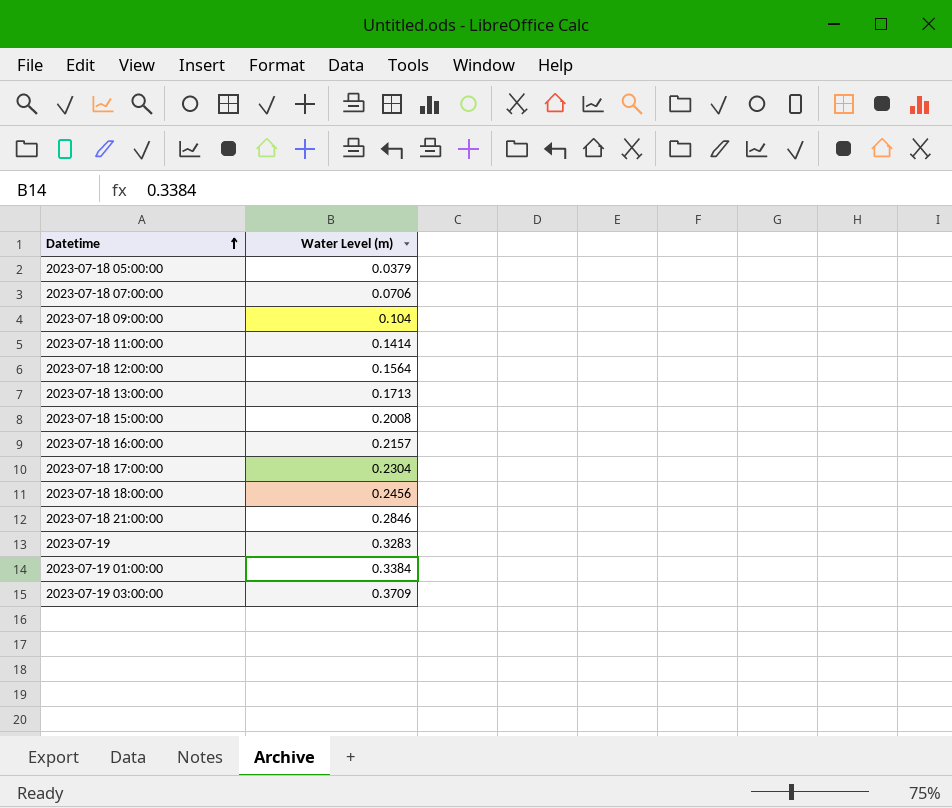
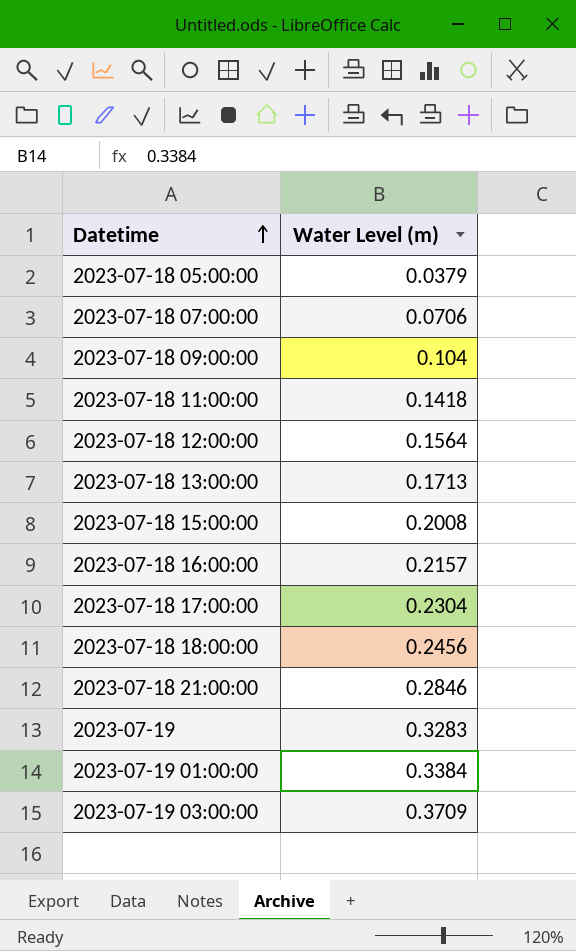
2023-07-18 11:00:00 | Water Level (m): 0.1414 -> 0.1418

